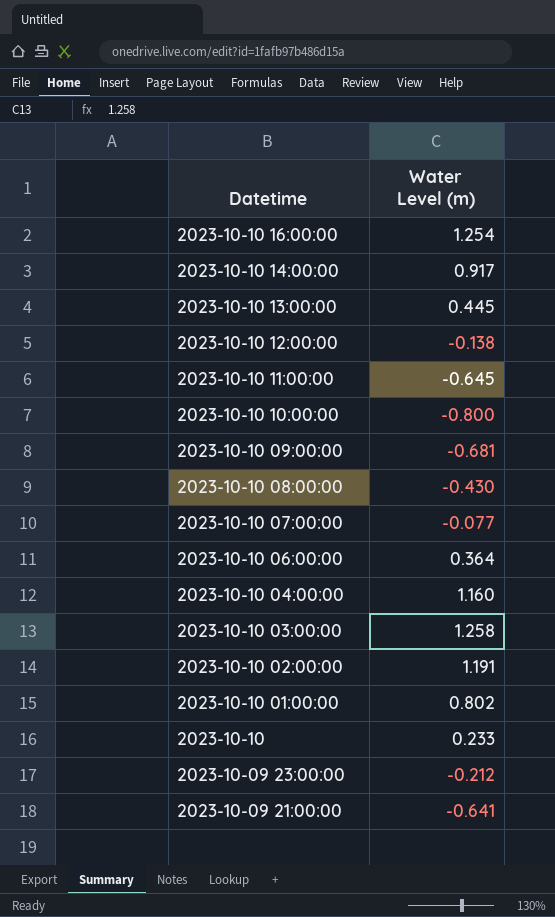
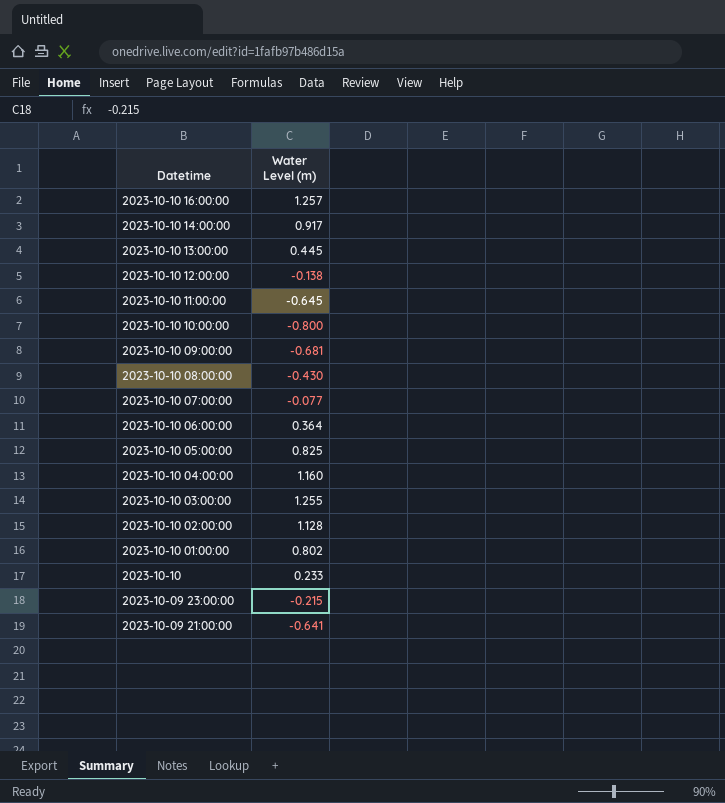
2023-10-10 16:00:00 | Water Level (m): 1.254 -> 1.257
row 2023-10-10 05:00:00: none -> 0.825
2023-10-10 03:00:00 | Water Level (m): 1.258 -> 1.255
2023-10-10 02:00:00 | Water Level (m): 1.191 -> 1.128
2023-10-09 23:00:00 | Water Level (m): -0.212 -> -0.215

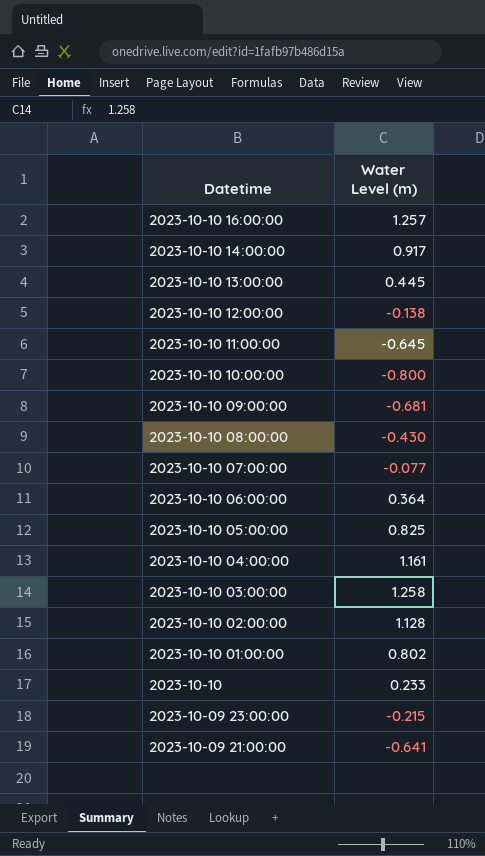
2023-10-10 04:00:00 | Water Level (m): 1.160 -> 1.161
2023-10-10 03:00:00 | Water Level (m): 1.255 -> 1.258

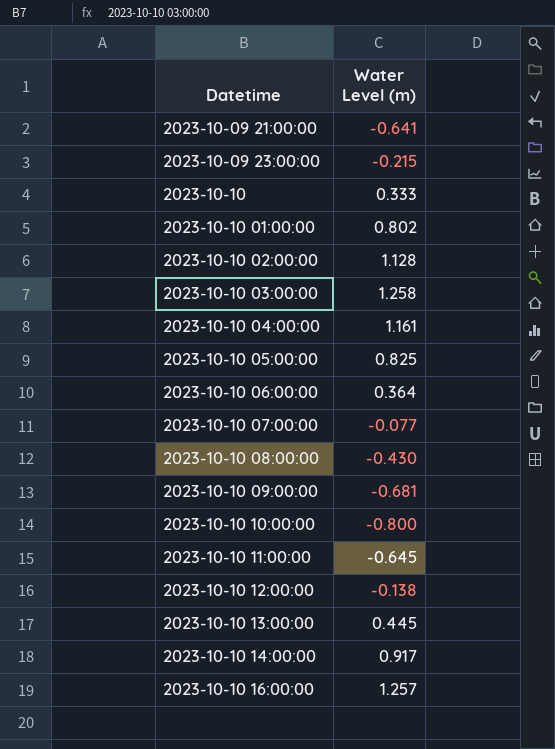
row order: Datetime descending -> Datetime ascending
2023-10-10 | Water Level (m): 0.233 -> 0.333

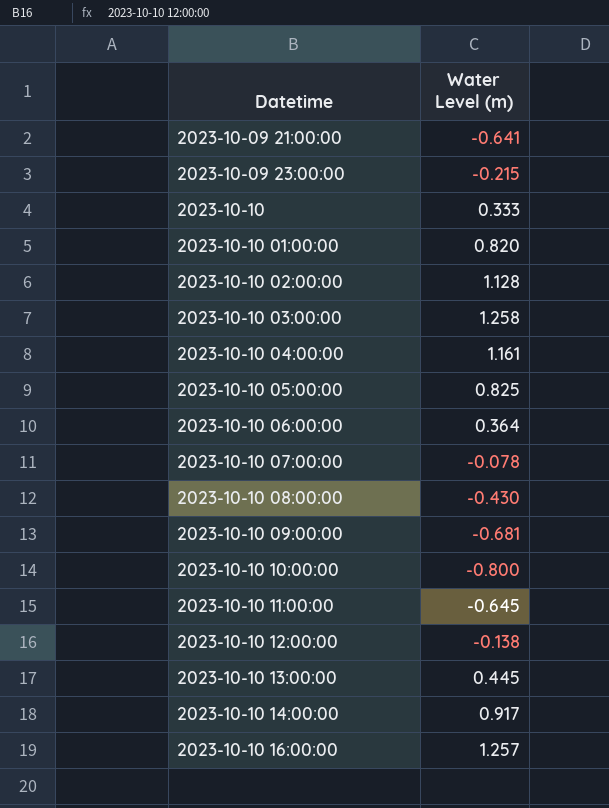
2023-10-10 01:00:00 | Water Level (m): 0.802 -> 0.820
2023-10-10 07:00:00 | Water Level (m): -0.077 -> -0.078

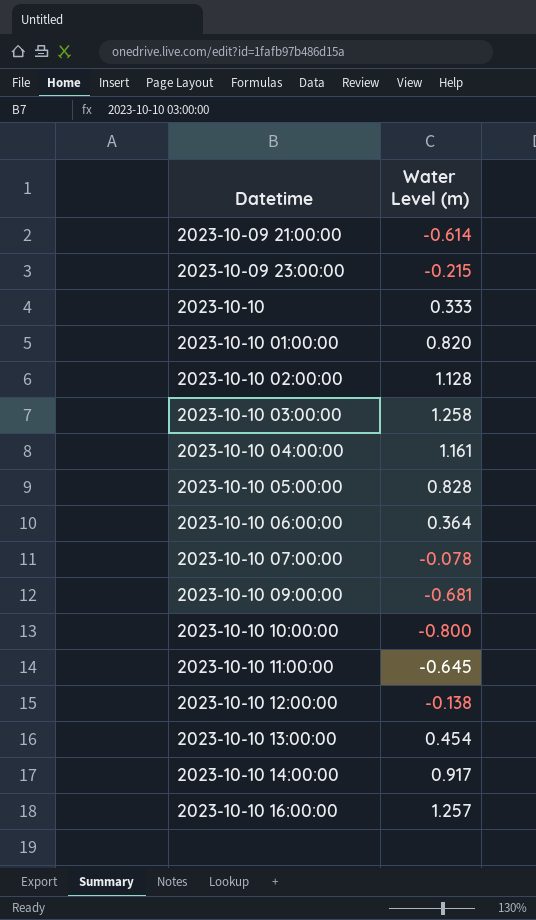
row 2023-10-10 08:00:00: -0.430 -> none
2023-10-09 21:00:00 | Water Level (m): -0.641 -> -0.614
2023-10-10 05:00:00 | Water Level (m): 0.825 -> 0.828
2023-10-10 13:00:00 | Water Level (m): 0.445 -> 0.454

